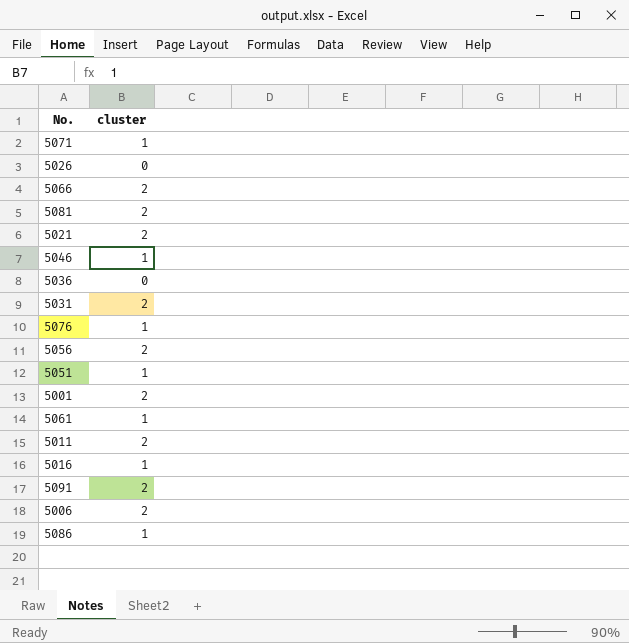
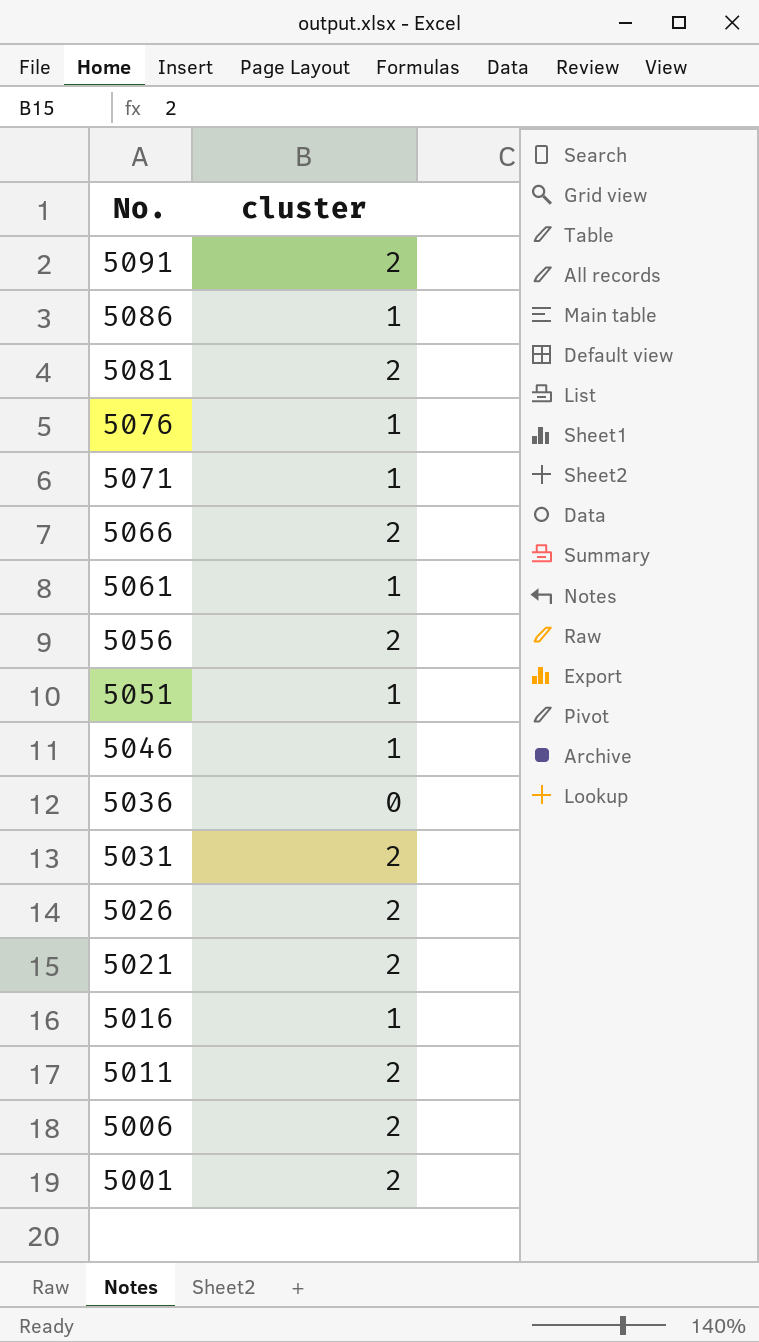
row order: none -> No. descending
5026 | cluster: 0 -> 2

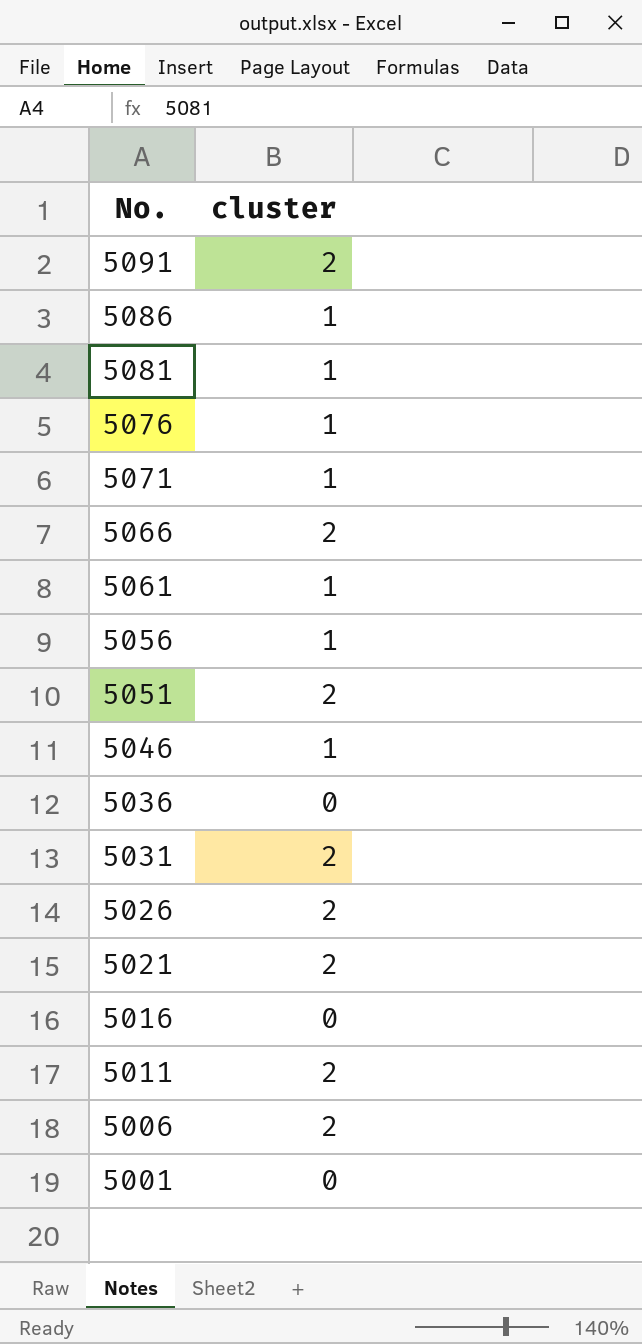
5081 | cluster: 2 -> 1
5056 | cluster: 2 -> 1
5051 | cluster: 1 -> 2
5016 | cluster: 1 -> 0
5001 | cluster: 2 -> 0

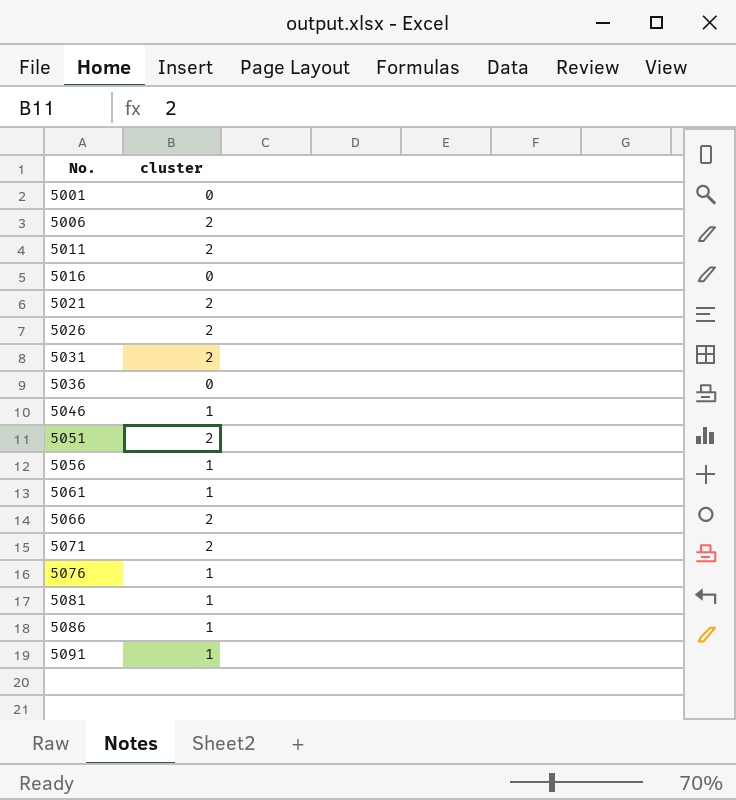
row order: No. descending -> No. ascending
5071 | cluster: 1 -> 2
5091 | cluster: 2 -> 1

